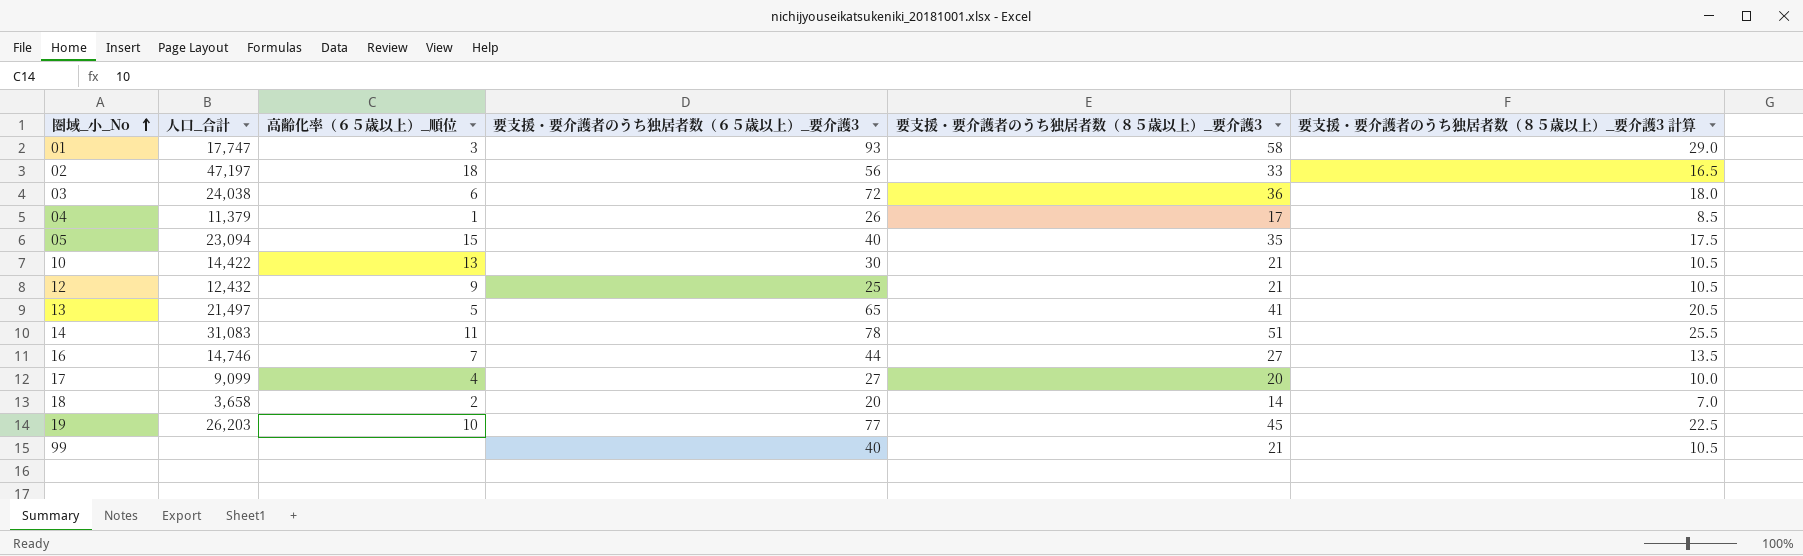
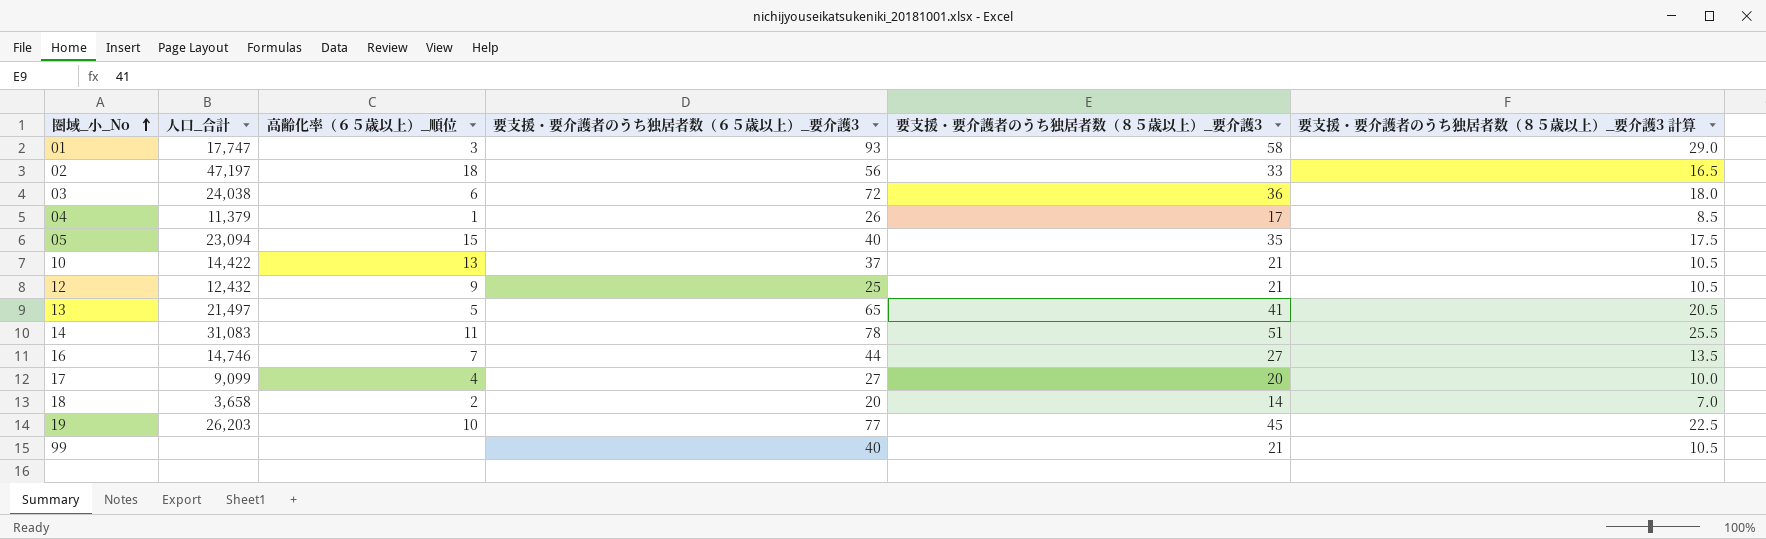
10 | 要支援・要介護者のうち独居者数（６５歳以上）_要介護3: 30 -> 37

